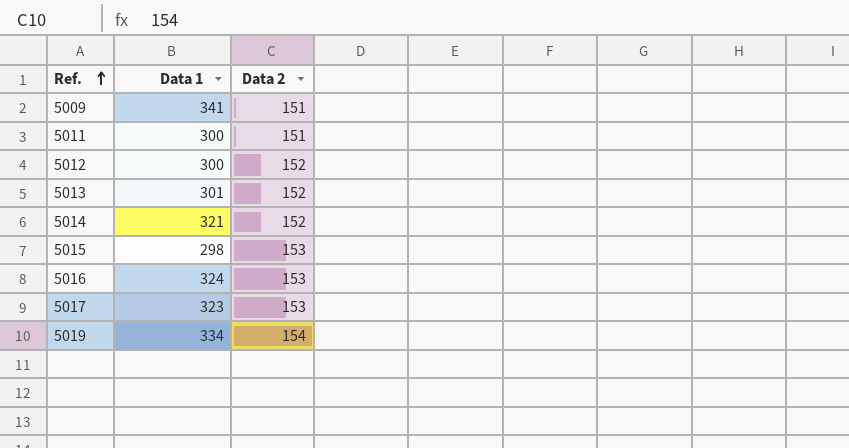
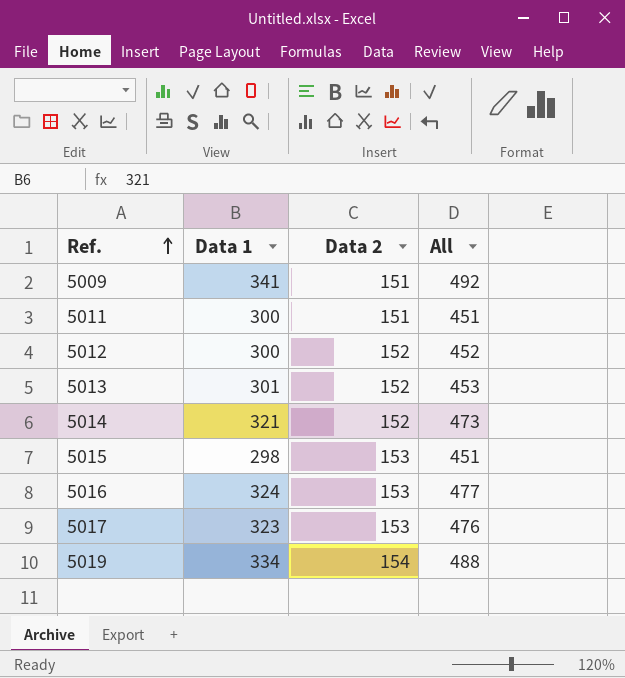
column All | formula: none -> [Data 1] + [Data 2]

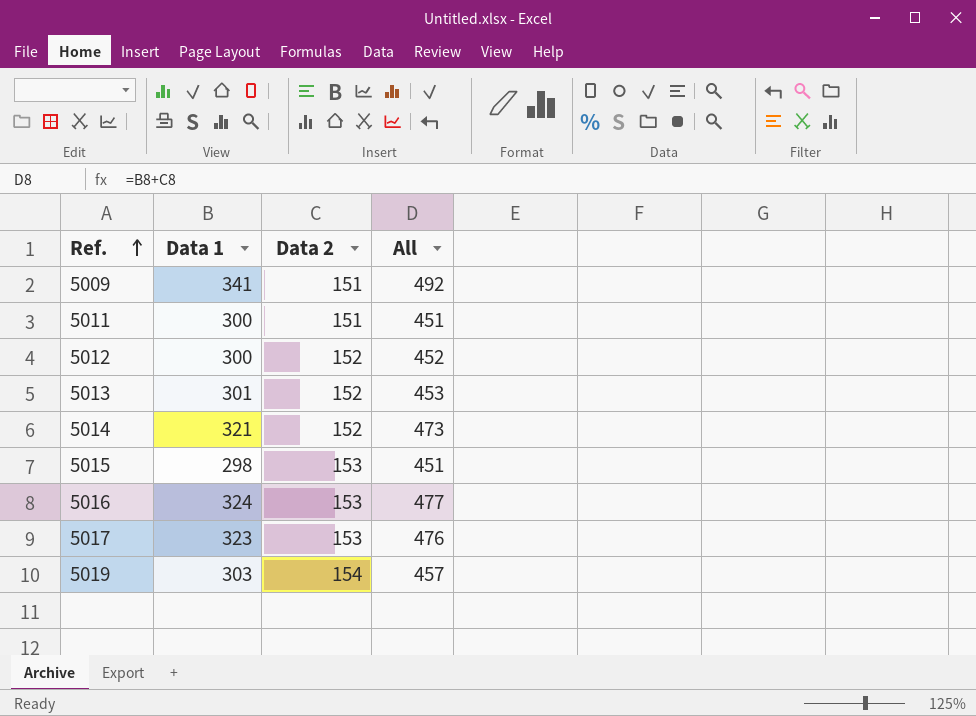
5019 | Data 1: 334 -> 303
5019 | All: 488 -> 457

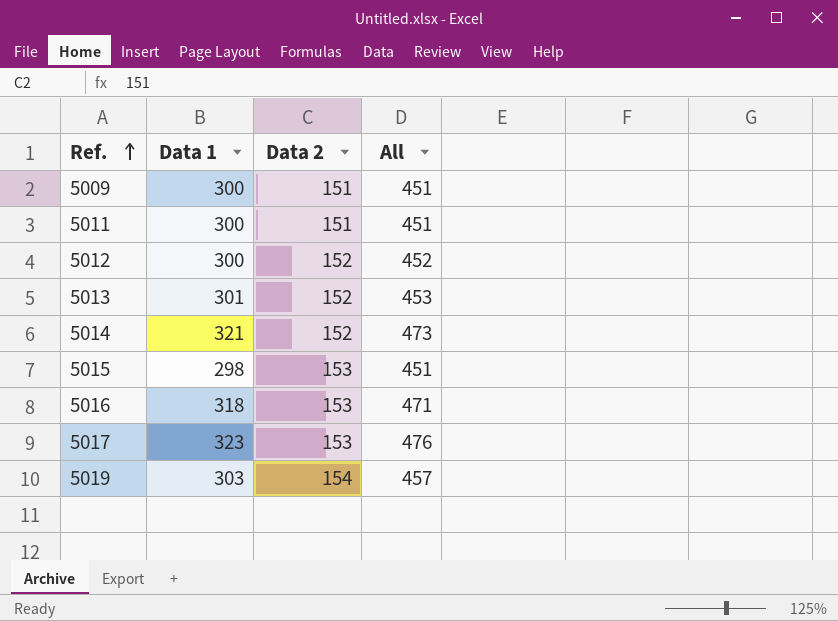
5009 | Data 1: 341 -> 300
5009 | All: 492 -> 451
5016 | Data 1: 324 -> 318
5016 | All: 477 -> 471

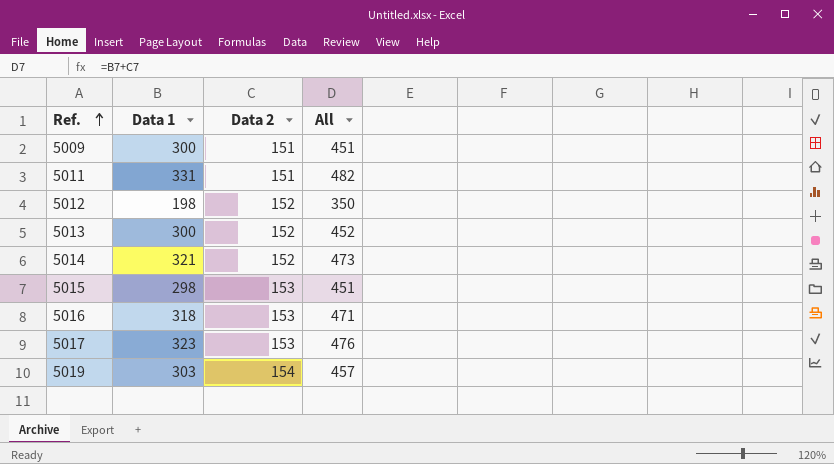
5011 | Data 1: 300 -> 331
5011 | All: 451 -> 482
5012 | Data 1: 300 -> 198
5012 | All: 452 -> 350
5013 | Data 1: 301 -> 300
5013 | All: 453 -> 452

